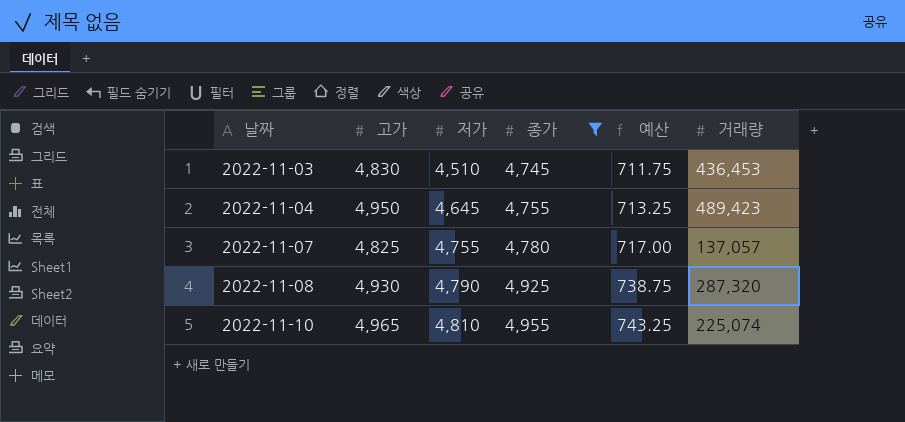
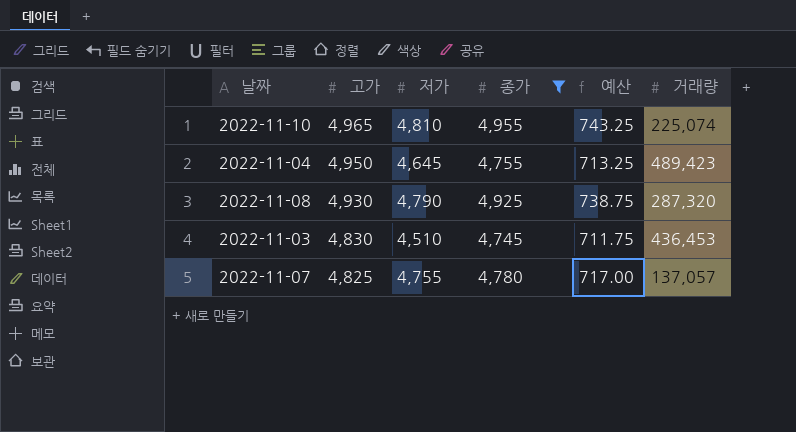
row order: 날짜 ascending -> 고가 descending

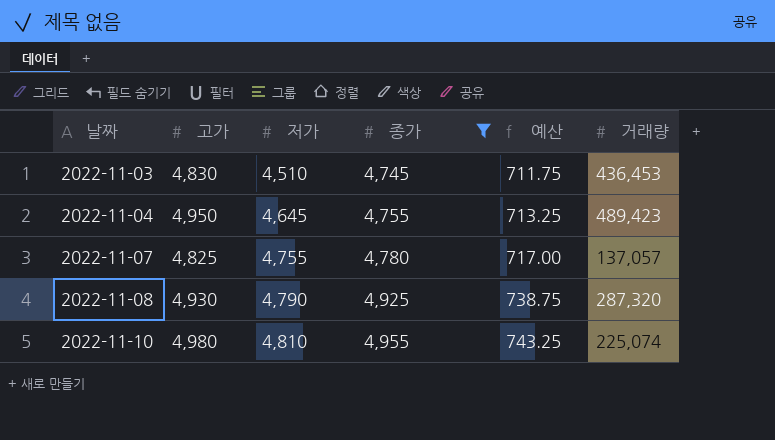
row order: 고가 descending -> 날짜 ascending
2022-11-10 | 고가: 4,965 -> 4,980

